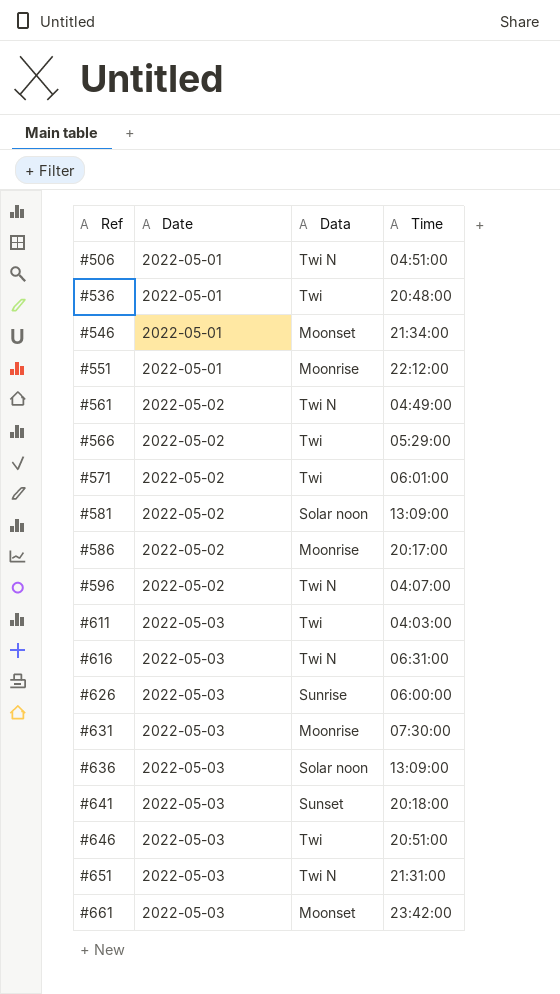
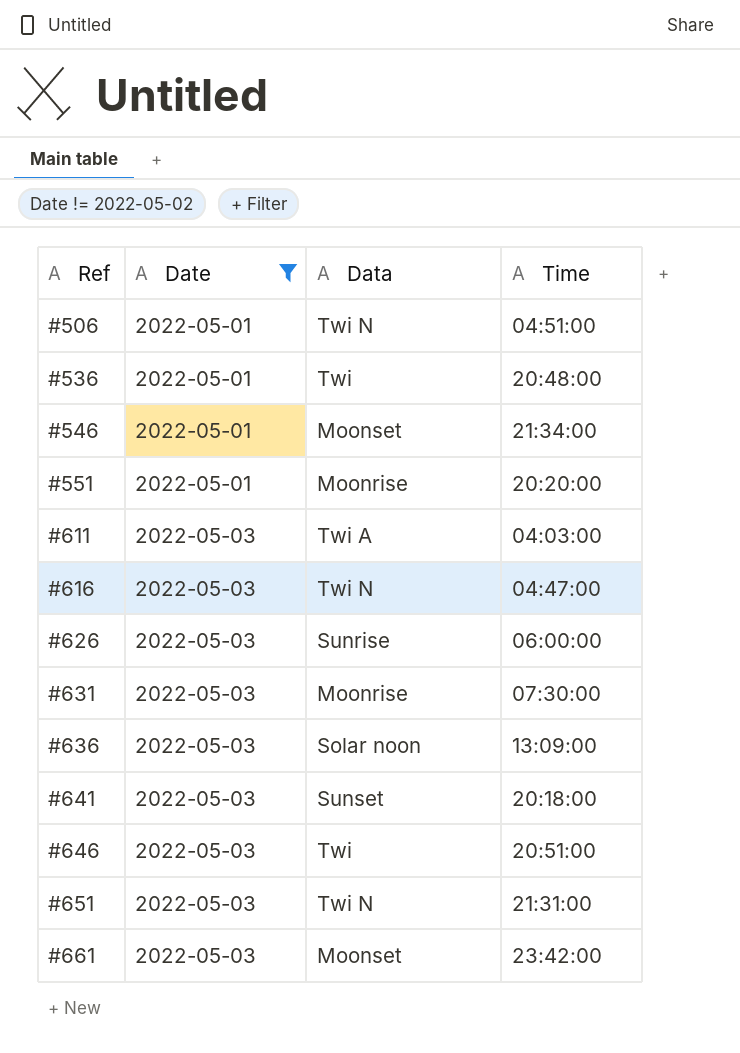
filter: none -> Date != 2022-05-02
#551 | Time: 22:12:00 -> 20:20:00
#611 | Data: Twi -> Twi A
#616 | Time: 06:31:00 -> 04:47:00

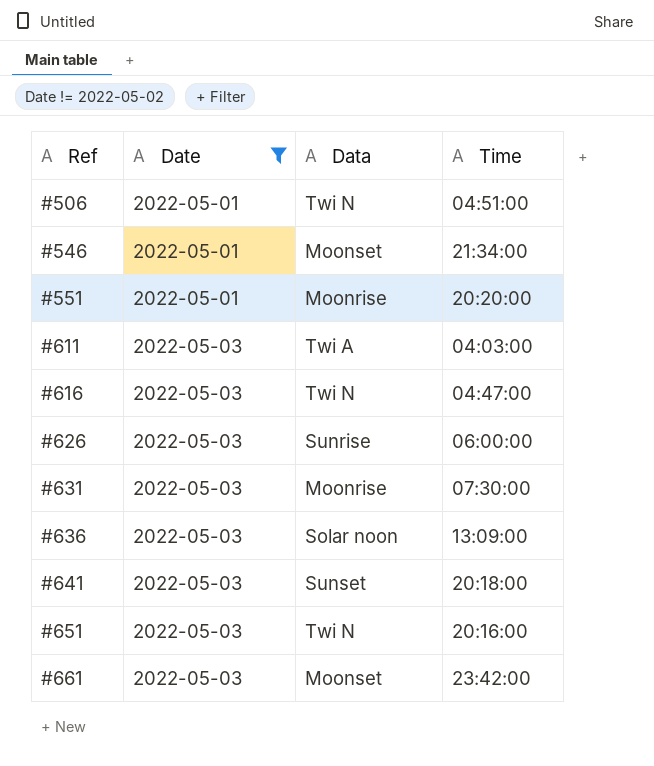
row #536: 2022-05-01 | Twi | 20:48:00 -> none
row #646: 2022-05-03 | Twi | 20:51:00 -> none
#651 | Time: 21:31:00 -> 20:16:00

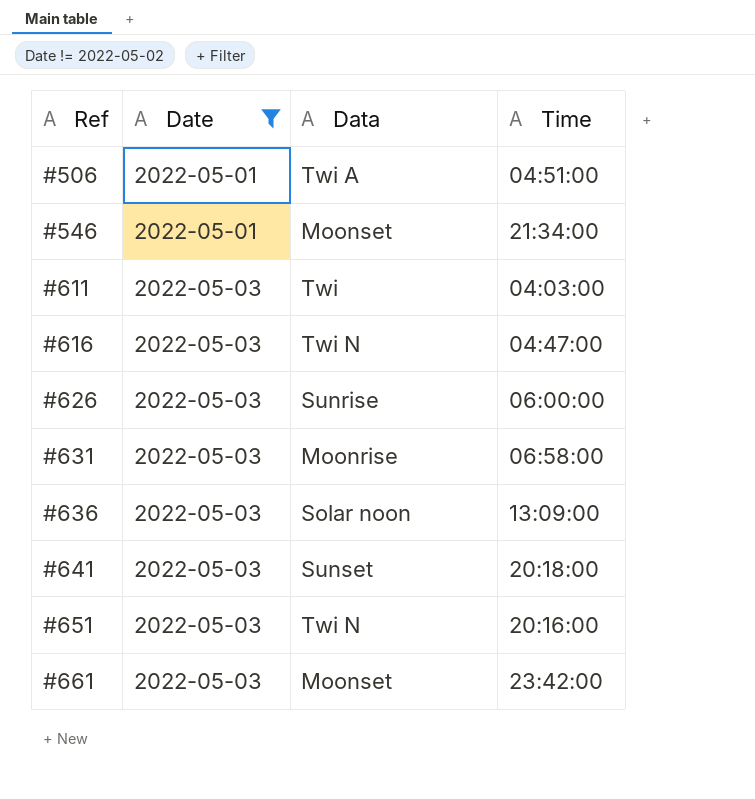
row #551: 2022-05-01 | Moonrise | 20:20:00 -> none
#506 | Data: Twi N -> Twi A
#611 | Data: Twi A -> Twi
#631 | Time: 07:30:00 -> 06:58:00

